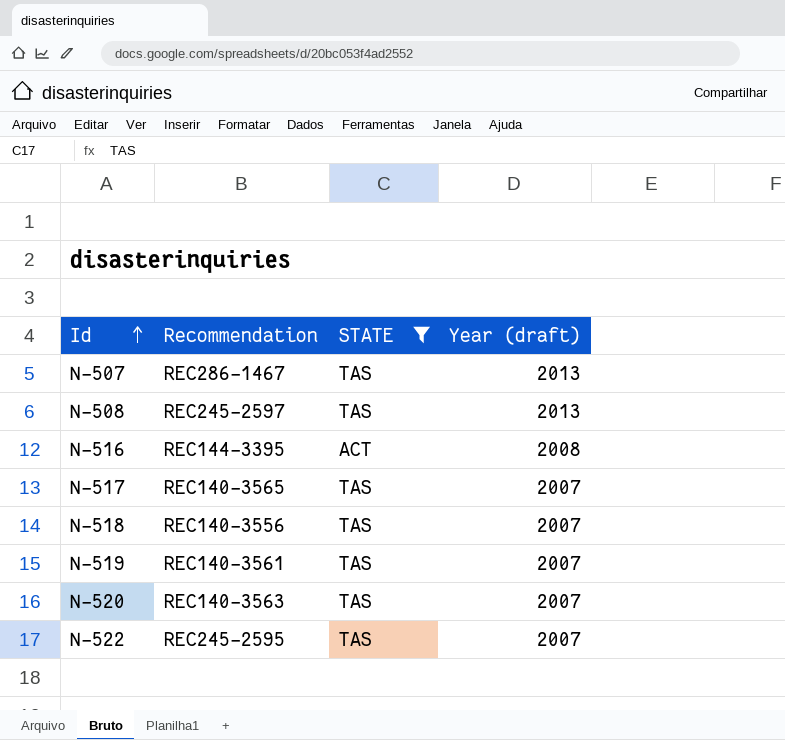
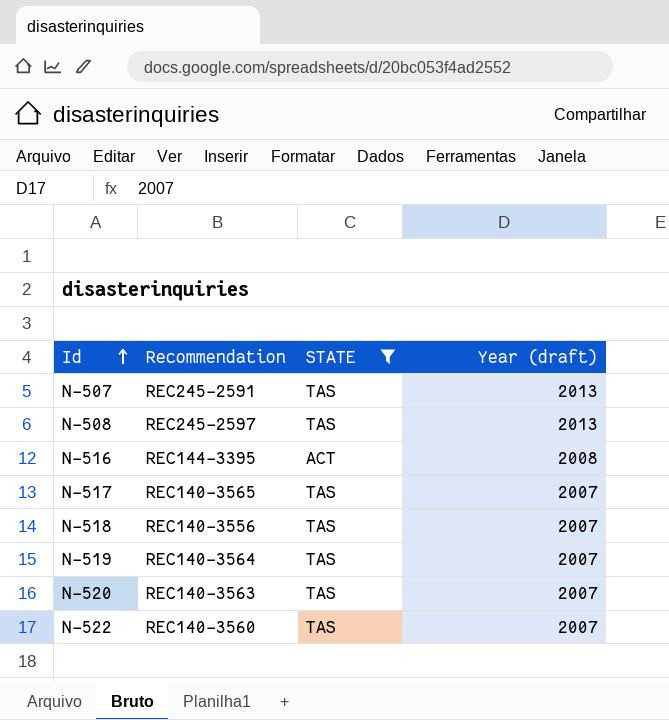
N-507 | Recommendation: REC286-1467 -> REC245-2591
N-519 | Recommendation: REC140-3561 -> REC140-3564
N-522 | Recommendation: REC245-2595 -> REC140-3560

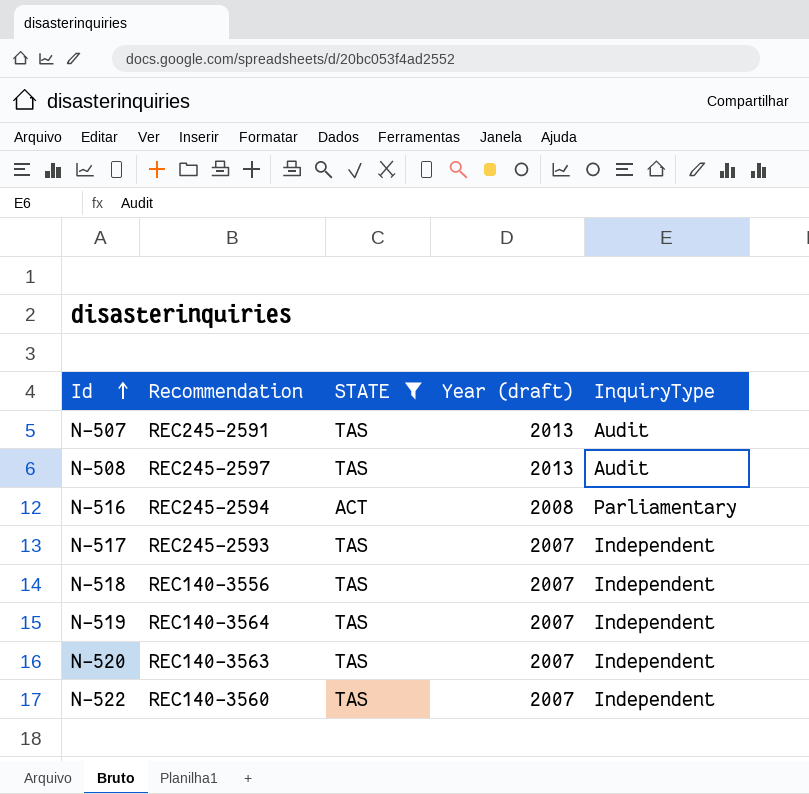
column InquiryType | position: none -> 5
N-516 | Recommendation: REC144-3395 -> REC245-2594
N-517 | Recommendation: REC140-3565 -> REC245-2593

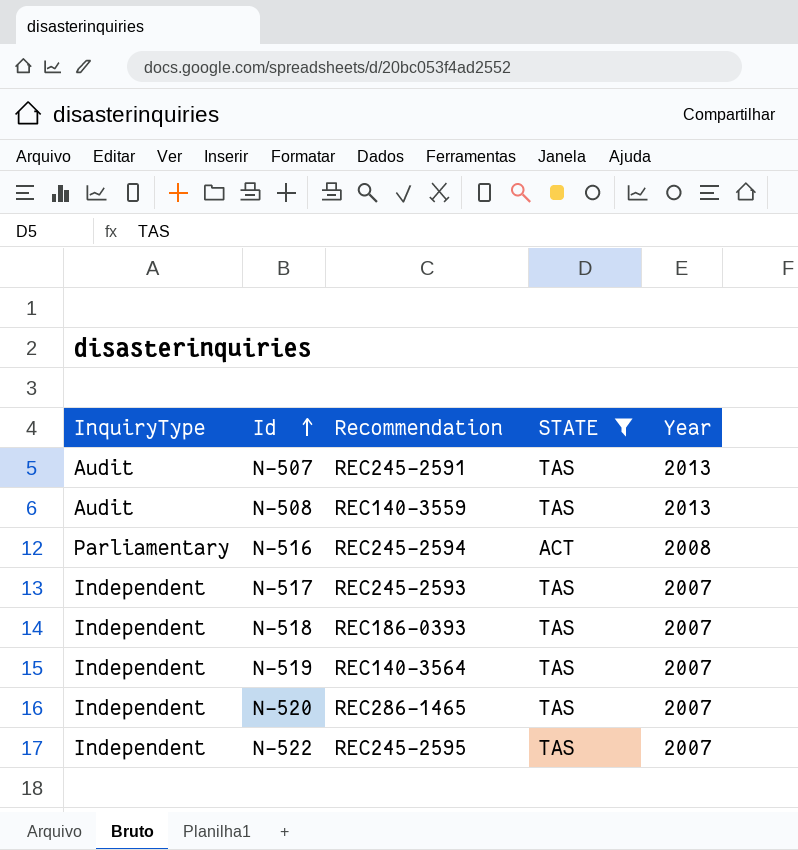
column InquiryType | position: 5 -> 1
column name: Year (draft) -> Year
N-508 | Recommendation: REC245-2597 -> REC140-3559
N-518 | Recommendation: REC140-3556 -> REC186-0393
N-520 | Recommendation: REC140-3563 -> REC286-1465
N-522 | Recommendation: REC140-3560 -> REC245-2595

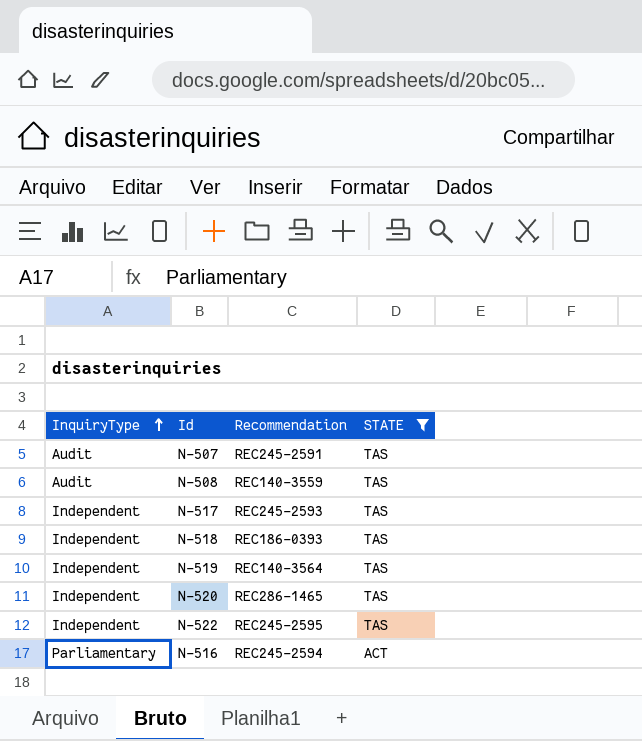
row order: Id ascending -> InquiryType ascending
column Year | position: 5 -> none

